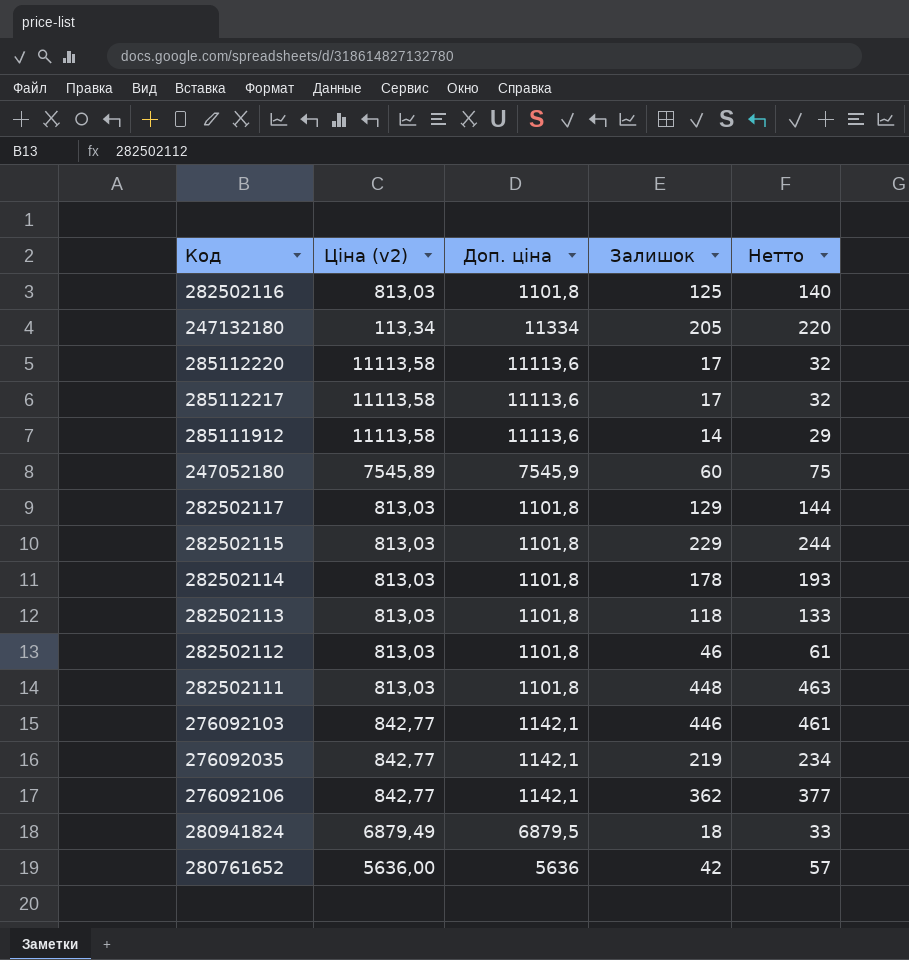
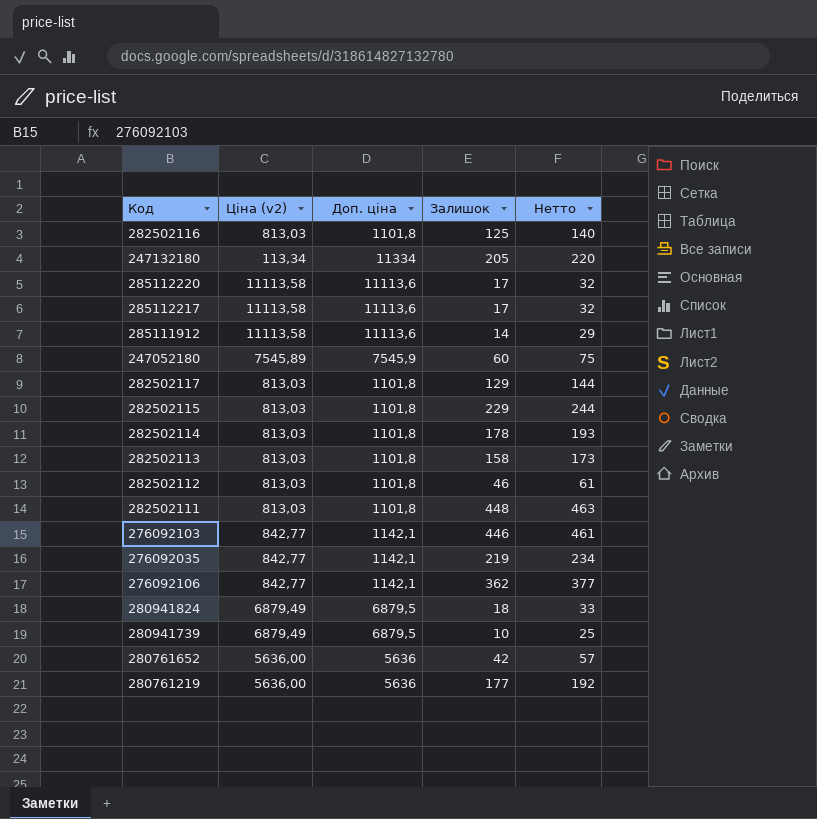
282502113 | Залишок: 118 -> 158
282502113 | Нетто: 133 -> 173
row 280941739: none -> 6879,49 | 6879,5 | 10 | 25
row 280761219: none -> 5636,00 | 5636 | 177 | 192

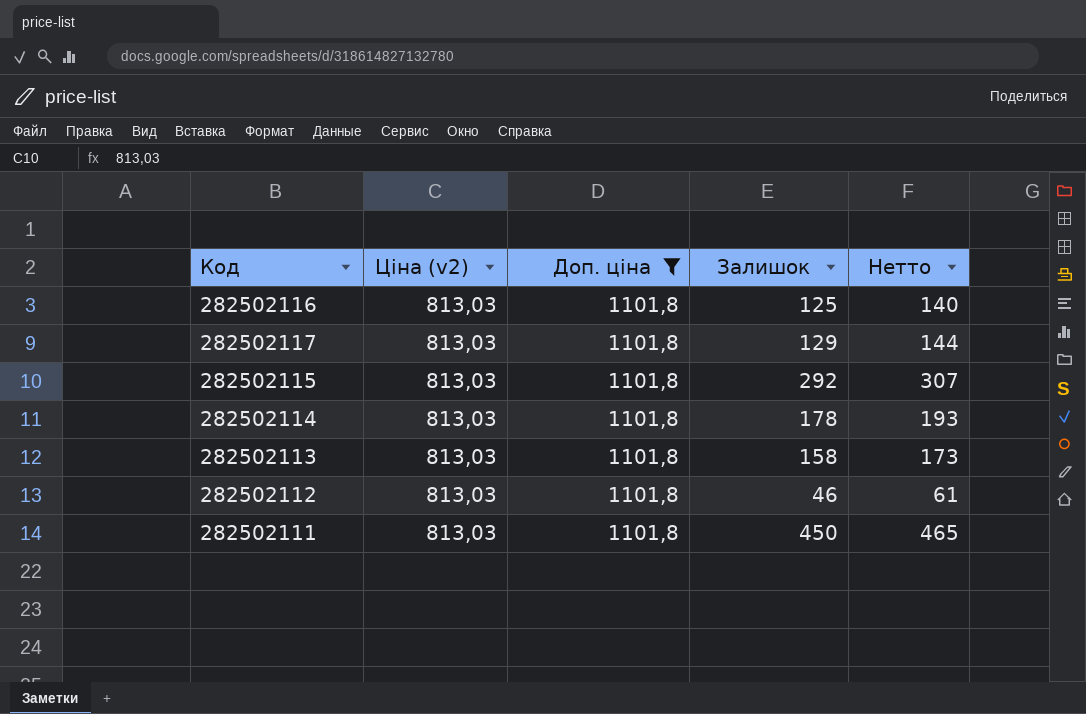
filter: none -> Доп. ціна = 1101,8
282502115 | Залишок: 229 -> 292
282502115 | Нетто: 244 -> 307
282502111 | Залишок: 448 -> 450
282502111 | Нетто: 463 -> 465

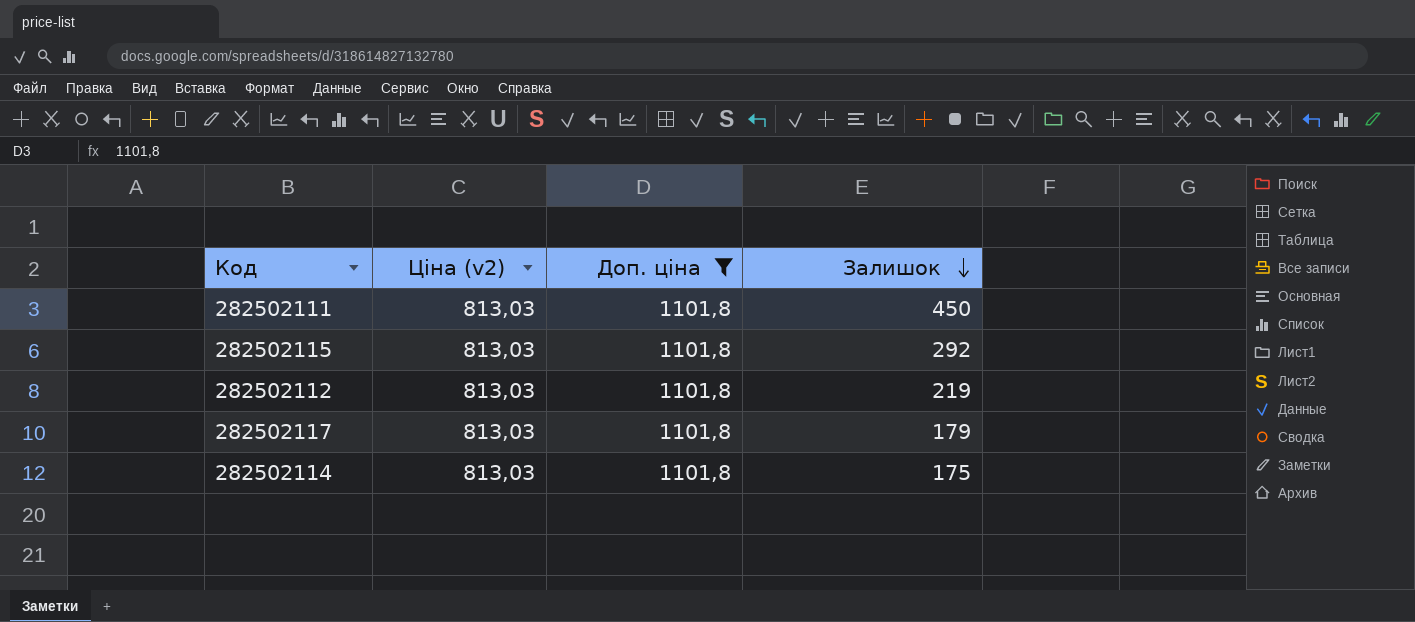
row order: none -> Залишок descending
column Нетто | formula: [Залишок] + 15 -> none
row 282502116: 813,03 | 1101,8 | 125 | 140 -> none
row 282502113: 813,03 | 1101,8 | 158 | 173 -> none
282502112 | Залишок: 46 -> 219
282502117 | Залишок: 129 -> 179
282502114 | Залишок: 178 -> 175

